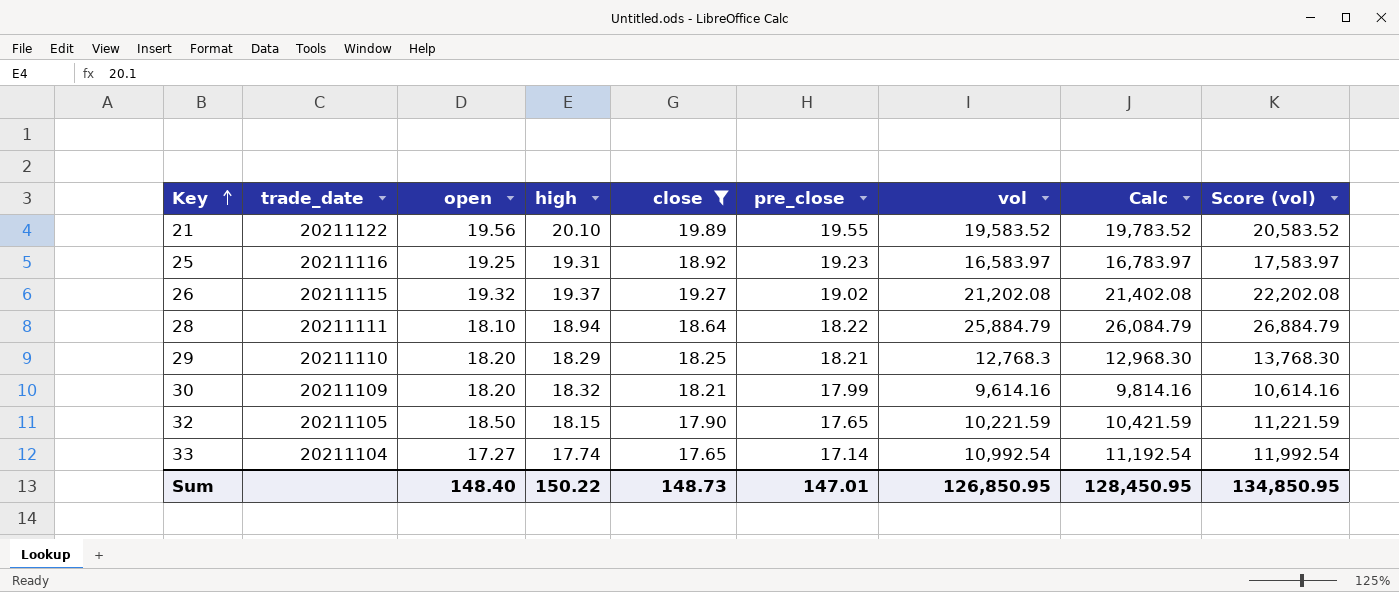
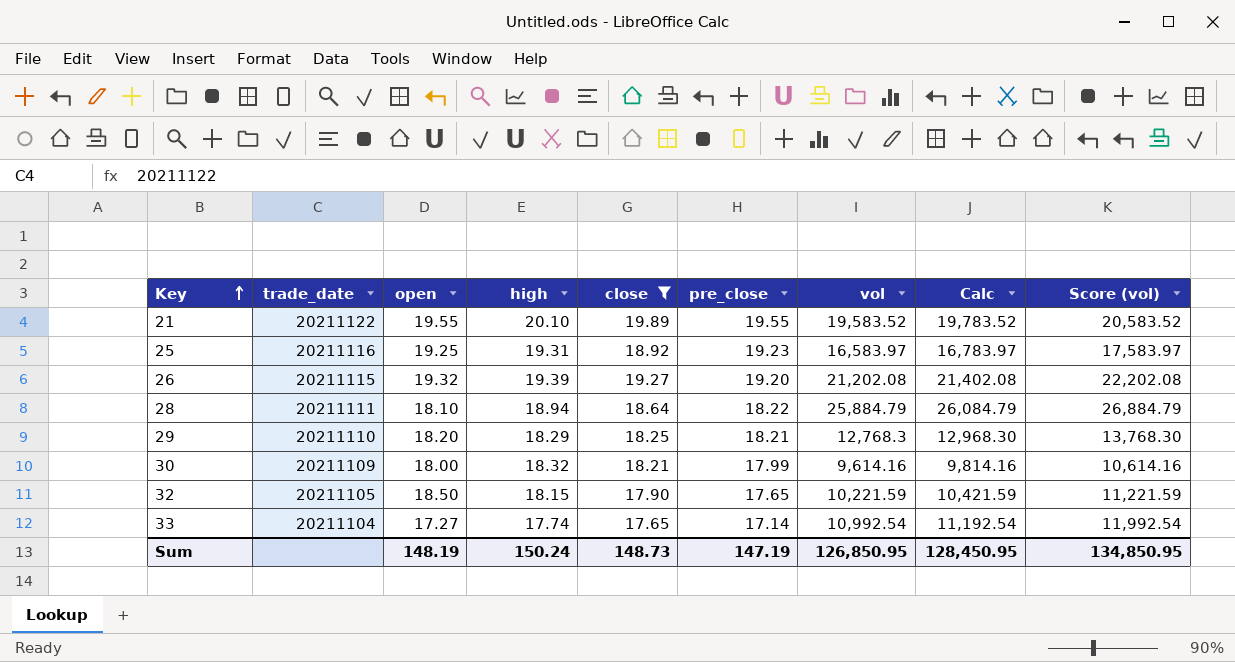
21 | open: 19.56 -> 19.55
26 | high: 19.37 -> 19.39
26 | pre_close: 19.02 -> 19.20
30 | open: 18.20 -> 18.00
Sum | open: 148.40 -> 148.19
Sum | high: 150.22 -> 150.24
Sum | pre_close: 147.01 -> 147.19

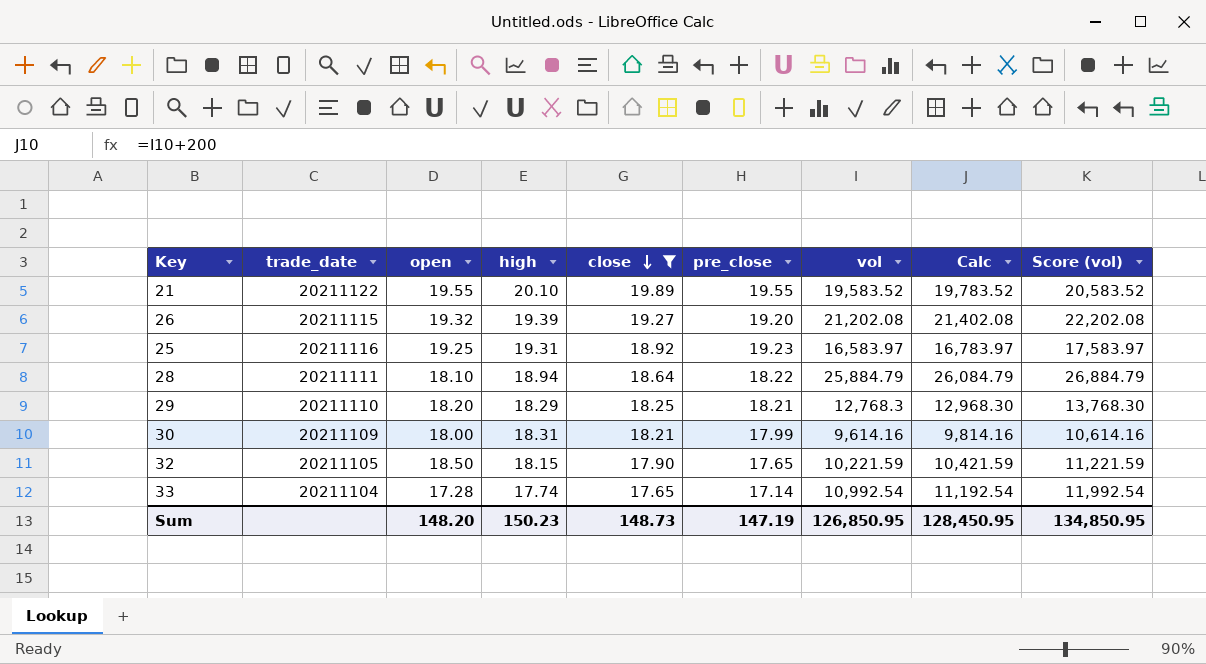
row order: Key ascending -> close descending
30 | high: 18.32 -> 18.31
33 | open: 17.27 -> 17.28
Sum | open: 148.19 -> 148.20
Sum | high: 150.24 -> 150.23

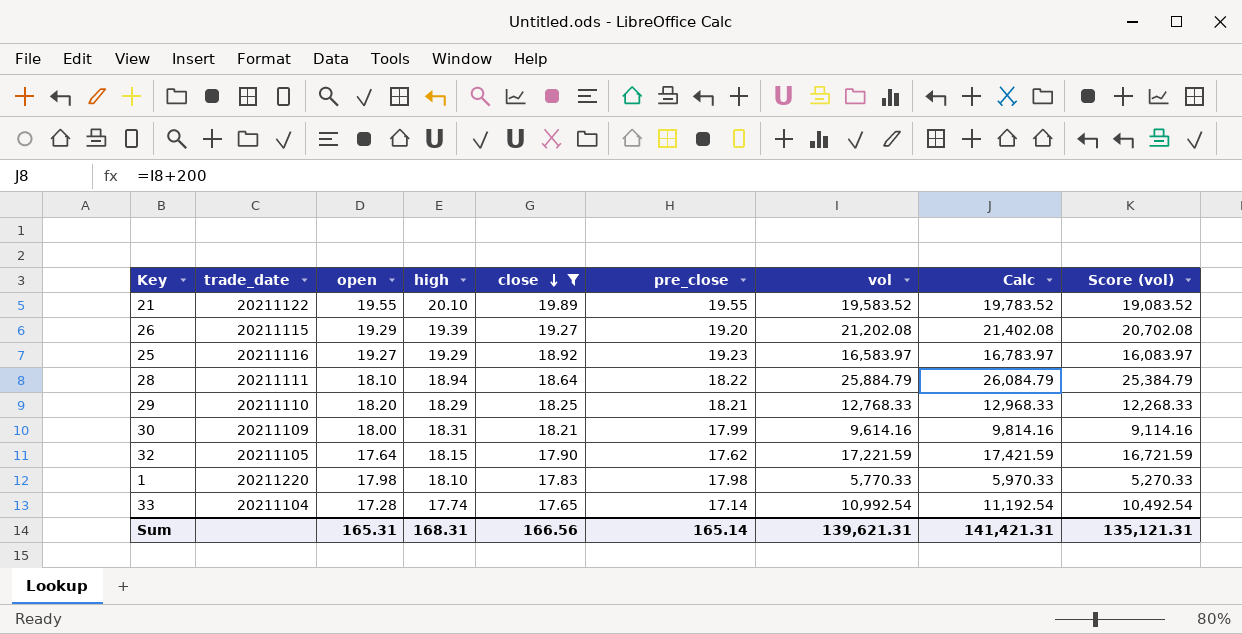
column Score (vol) | formula: [vol] + 1000 -> [vol] - 500
26 | open: 19.32 -> 19.29
25 | open: 19.25 -> 19.27
25 | high: 19.31 -> 19.29
29 | vol: 12,768.3 -> 12,768.33
29 | Calc: 12,968.30 -> 12,968.33
32 | open: 18.50 -> 17.64
32 | pre_close: 17.65 -> 17.62
32 | vol: 10,221.59 -> 17,221.59
32 | Calc: 10,421.59 -> 17,421.59
row 1: none -> 20211220 | 17.98 | 18.10 | 17.83 | 17.98 | 5,770.33 | 5,970.33 | 5,270.33
Sum | open: 148.20 -> 165.31
Sum | high: 150.23 -> 168.31
Sum | close: 148.73 -> 166.56
Sum | pre_close: 147.19 -> 165.14
Sum | vol: 126,850.95 -> 139,621.31
Sum | Calc: 128,450.95 -> 141,421.31
Sum | Score (vol): 134,850.95 -> 135,121.31

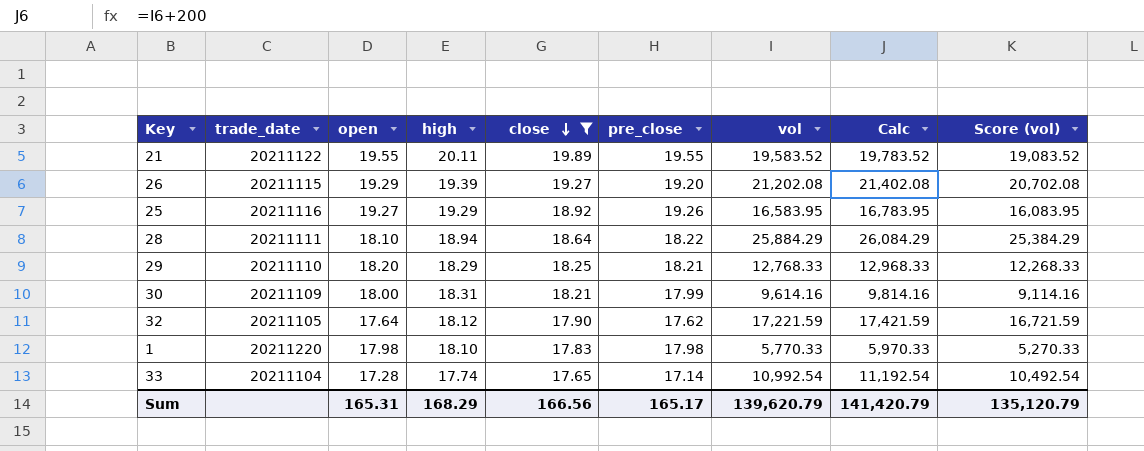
21 | high: 20.10 -> 20.11
25 | pre_close: 19.23 -> 19.26
25 | vol: 16,583.97 -> 16,583.95
25 | Calc: 16,783.97 -> 16,783.95
25 | Score (vol): 16,083.97 -> 16,083.95
28 | vol: 25,884.79 -> 25,884.29
28 | Calc: 26,084.79 -> 26,084.29
28 | Score (vol): 25,384.79 -> 25,384.29
32 | high: 18.15 -> 18.12
Sum | high: 168.31 -> 168.29
Sum | pre_close: 165.14 -> 165.17
Sum | vol: 139,621.31 -> 139,620.79
Sum | Calc: 141,421.31 -> 141,420.79
Sum | Score (vol): 135,121.31 -> 135,120.79

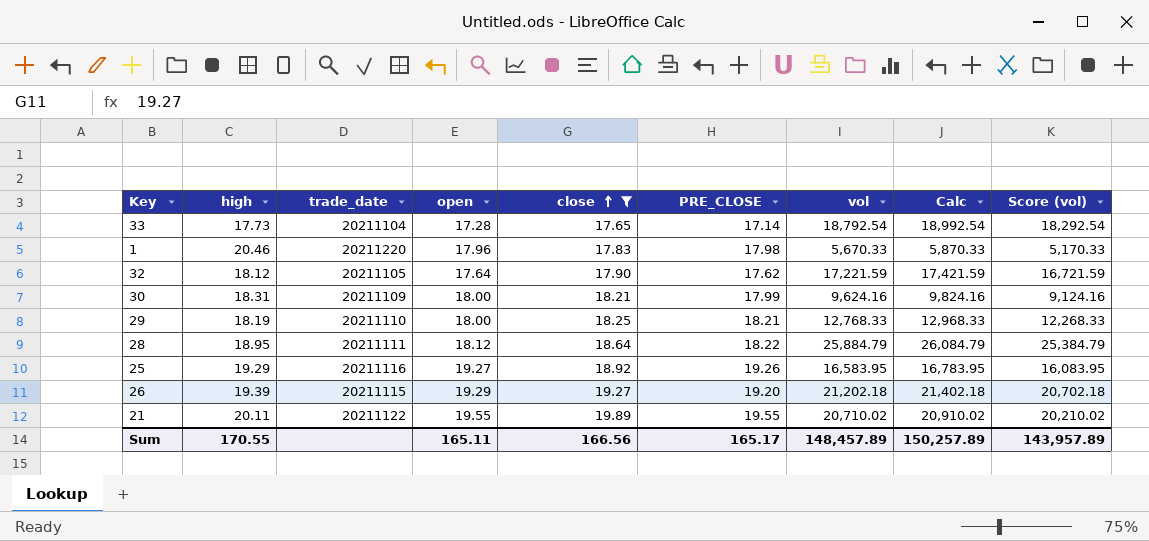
row order: close descending -> close ascending
column high | position: 4 -> 2
column name: pre_close -> PRE_CLOSE
33 | high: 17.74 -> 17.73
33 | vol: 10,992.54 -> 18,792.54
33 | Calc: 11,192.54 -> 18,992.54
33 | Score (vol): 10,492.54 -> 18,292.54
1 | high: 18.10 -> 20.46
1 | open: 17.98 -> 17.96
1 | vol: 5,770.33 -> 5,670.33
1 | Calc: 5,970.33 -> 5,870.33
1 | Score (vol): 5,270.33 -> 5,170.33
30 | vol: 9,614.16 -> 9,624.16
30 | Calc: 9,814.16 -> 9,824.16
30 | Score (vol): 9,114.16 -> 9,124.16
29 | high: 18.29 -> 18.19
29 | open: 18.20 -> 18.00
28 | high: 18.94 -> 18.95
28 | open: 18.10 -> 18.12
28 | vol: 25,884.29 -> 25,884.79
28 | Calc: 26,084.29 -> 26,084.79
28 | Score (vol): 25,384.29 -> 25,384.79
26 | vol: 21,202.08 -> 21,202.18
26 | Calc: 21,402.08 -> 21,402.18
26 | Score (vol): 20,702.08 -> 20,702.18
21 | vol: 19,583.52 -> 20,710.02
21 | Calc: 19,783.52 -> 20,910.02
21 | Score (vol): 19,083.52 -> 20,210.02
Sum | high: 168.29 -> 170.55
Sum | open: 165.31 -> 165.11
Sum | vol: 139,620.79 -> 148,457.89
Sum | Calc: 141,420.79 -> 150,257.89
Sum | Score (vol): 135,120.79 -> 143,957.89

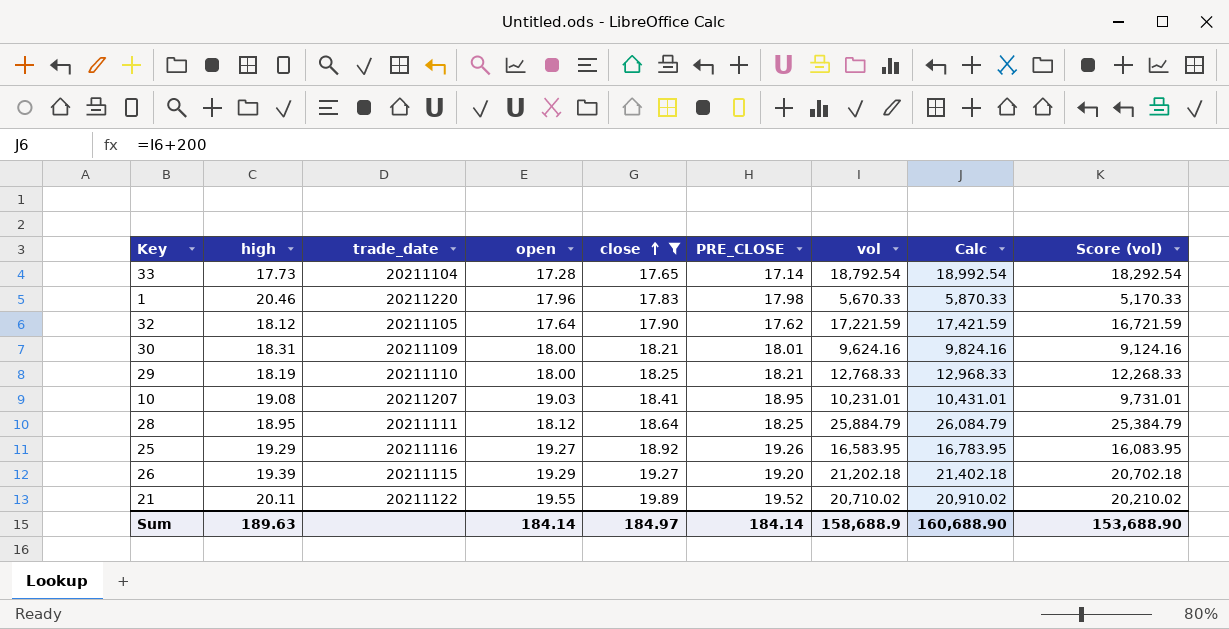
30 | PRE_CLOSE: 17.99 -> 18.01
row 10: none -> 19.08 | 20211207 | 19.03 | 18.41 | 18.95 | 10,231.01 | 10,431.01 | 9,731.01
28 | PRE_CLOSE: 18.22 -> 18.25
21 | PRE_CLOSE: 19.55 -> 19.52
Sum | high: 170.55 -> 189.63
Sum | open: 165.11 -> 184.14
Sum | close: 166.56 -> 184.97
Sum | PRE_CLOSE: 165.17 -> 184.14
Sum | vol: 148,457.89 -> 158,688.9
Sum | Calc: 150,257.89 -> 160,688.90
Sum | Score (vol): 143,957.89 -> 153,688.90

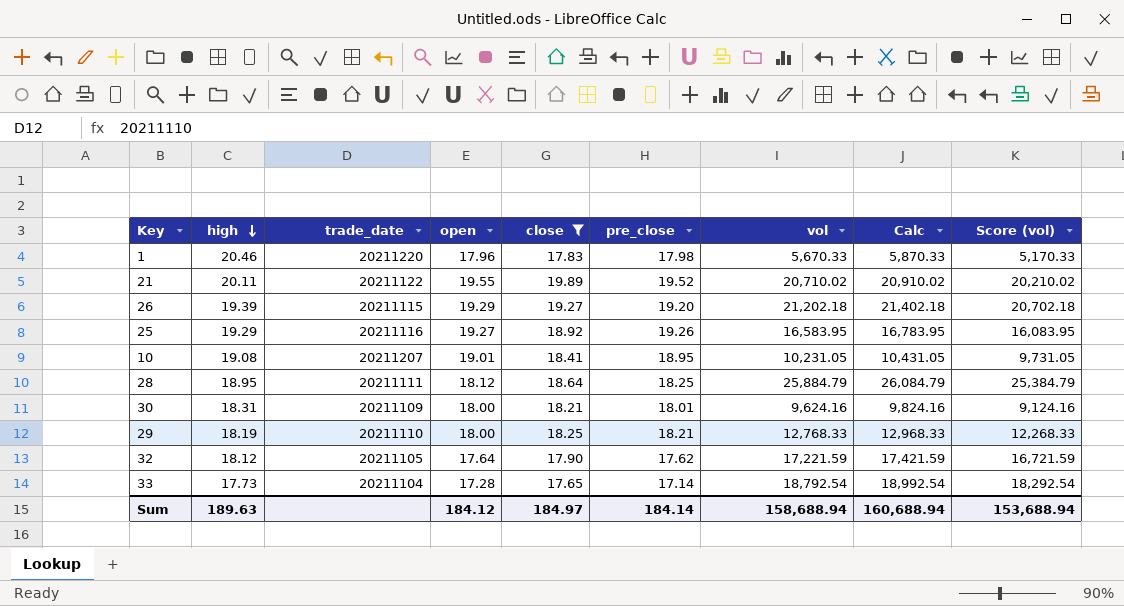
row order: close ascending -> high descending
column name: PRE_CLOSE -> pre_close
10 | open: 19.03 -> 19.01
10 | vol: 10,231.01 -> 10,231.05
10 | Calc: 10,431.01 -> 10,431.05
10 | Score (vol): 9,731.01 -> 9,731.05
Sum | open: 184.14 -> 184.12
Sum | vol: 158,688.9 -> 158,688.94
Sum | Calc: 160,688.90 -> 160,688.94
Sum | Score (vol): 153,688.90 -> 153,688.94

